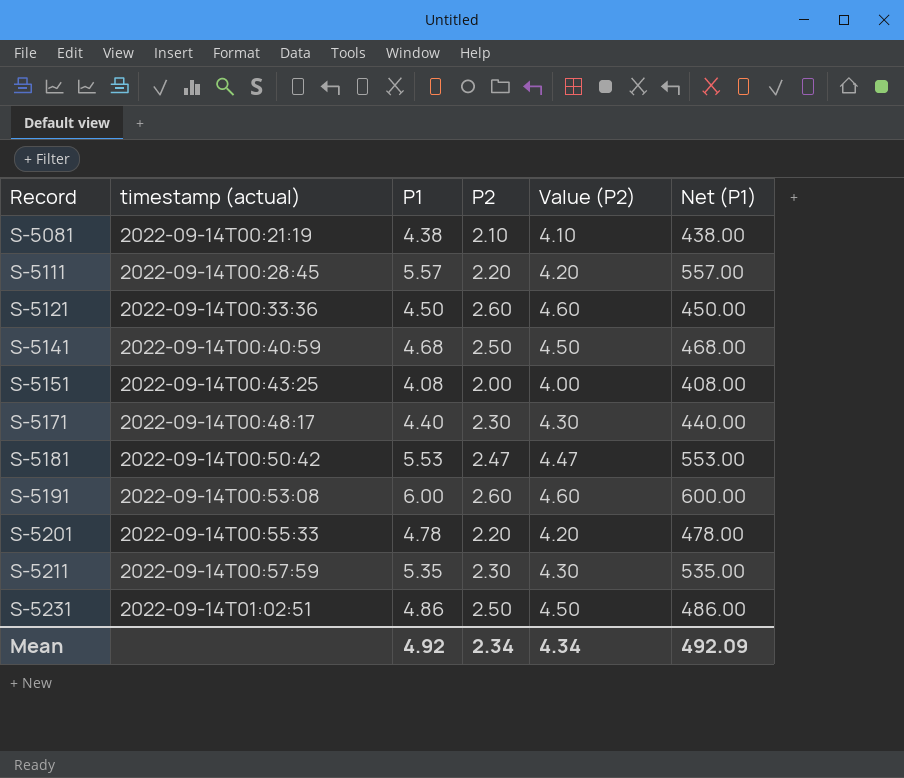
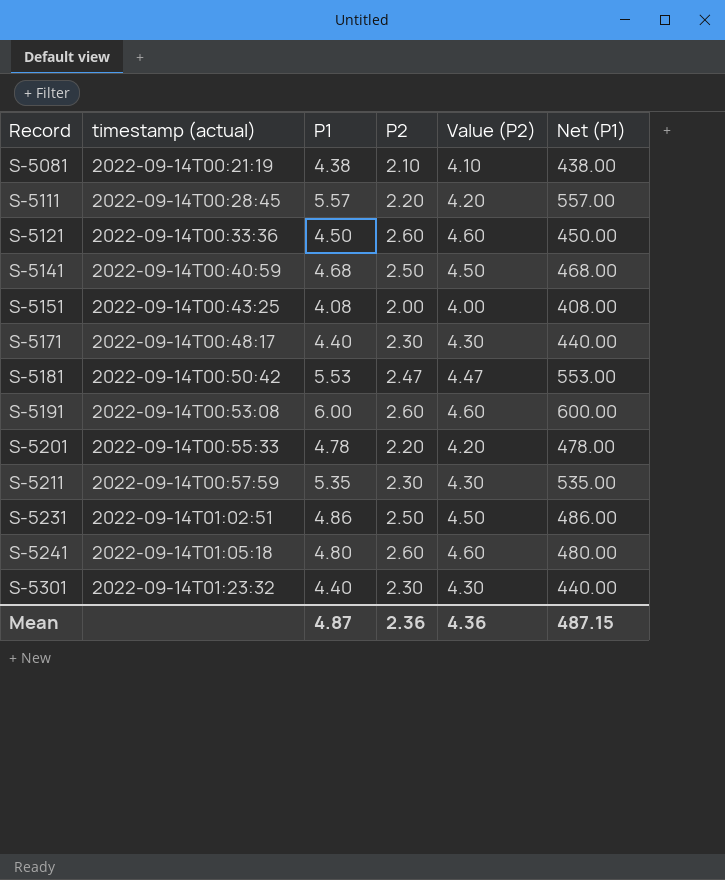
row S-5241: none -> 2022-09-14T01:05:18 | 4.80 | 2.60 | 4.60 | 480.00
row S-5301: none -> 2022-09-14T01:23:32 | 4.40 | 2.30 | 4.30 | 440.00
Mean | P1: 4.92 -> 4.87
Mean | P2: 2.34 -> 2.36
Mean | Value (P2): 4.34 -> 4.36
Mean | Net (P1): 492.09 -> 487.15

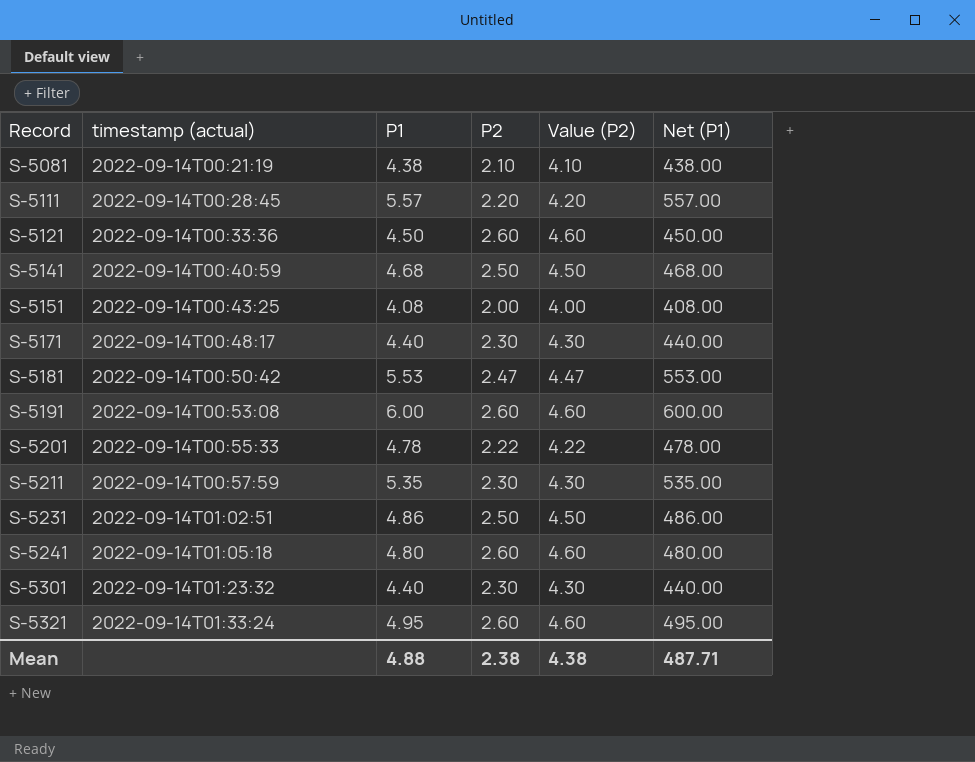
S-5201 | P2: 2.20 -> 2.22
S-5201 | Value (P2): 4.20 -> 4.22
row S-5321: none -> 2022-09-14T01:33:24 | 4.95 | 2.60 | 4.60 | 495.00
Mean | P1: 4.87 -> 4.88
Mean | P2: 2.36 -> 2.38
Mean | Value (P2): 4.36 -> 4.38
Mean | Net (P1): 487.15 -> 487.71

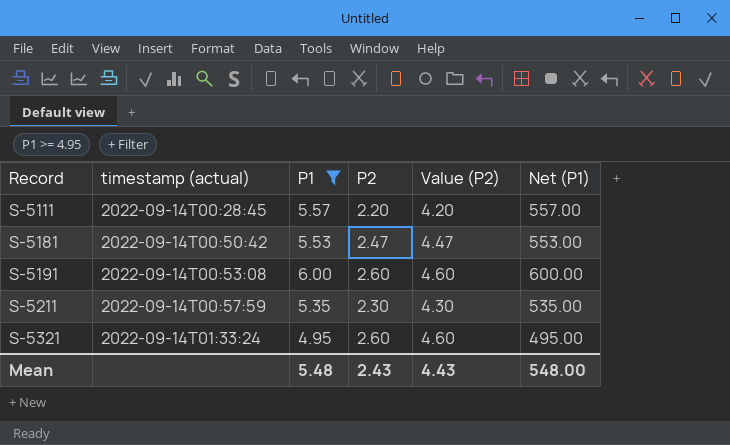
filter: none -> P1 >= 4.95
Mean | P1: 4.88 -> 5.48
Mean | P2: 2.38 -> 2.43
Mean | Value (P2): 4.38 -> 4.43
Mean | Net (P1): 487.71 -> 548.00

